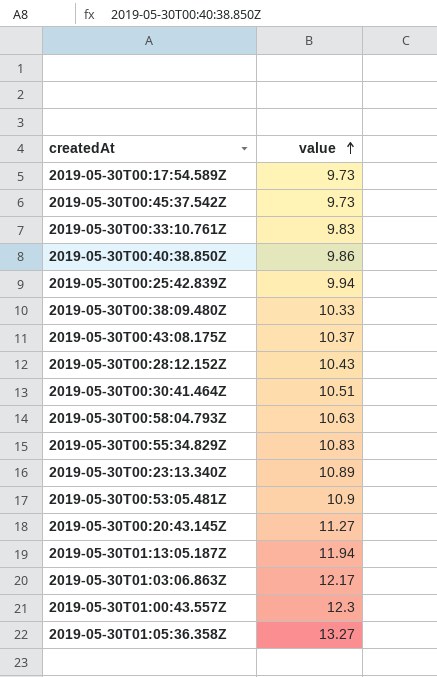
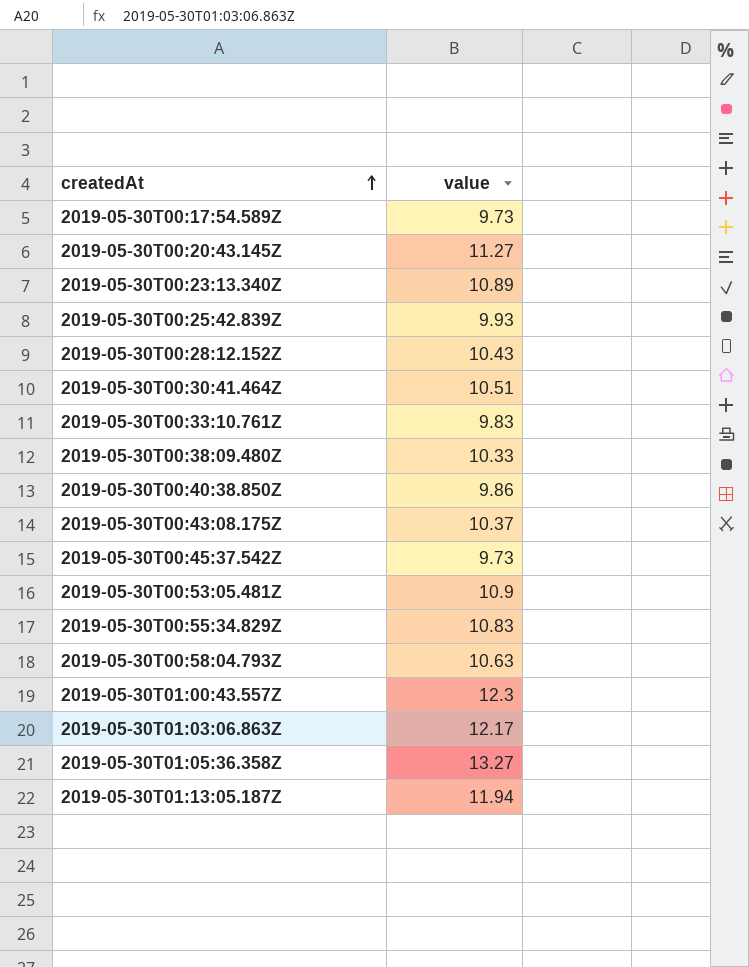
row order: value ascending -> createdAt ascending
2019-05-30T00:25:42.839Z | value: 9.94 -> 9.93

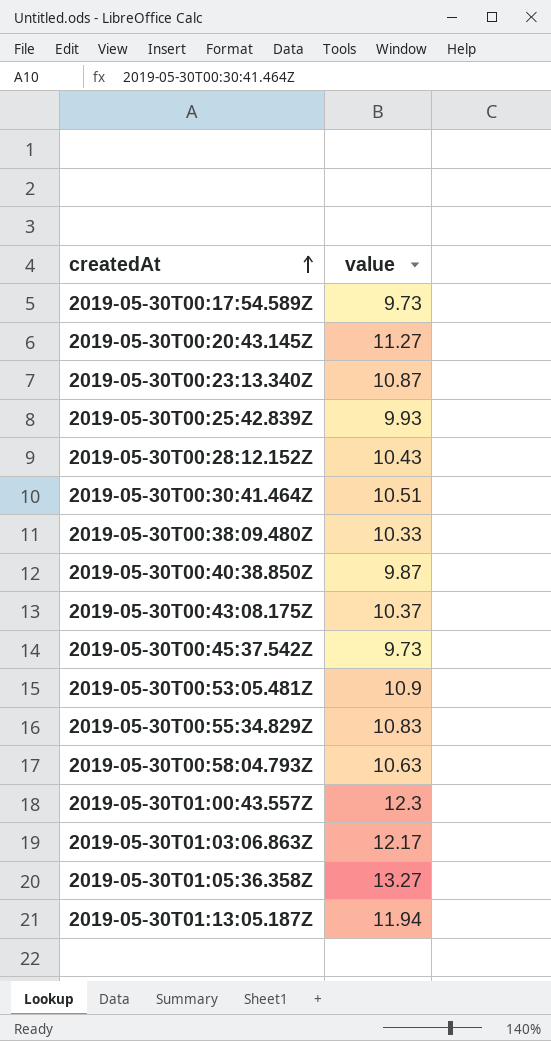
row 2019-05-30T00:33:10.761Z: 9.83 -> none
2019-05-30T00:23:13.340Z | value: 10.89 -> 10.87
2019-05-30T00:40:38.850Z | value: 9.86 -> 9.87

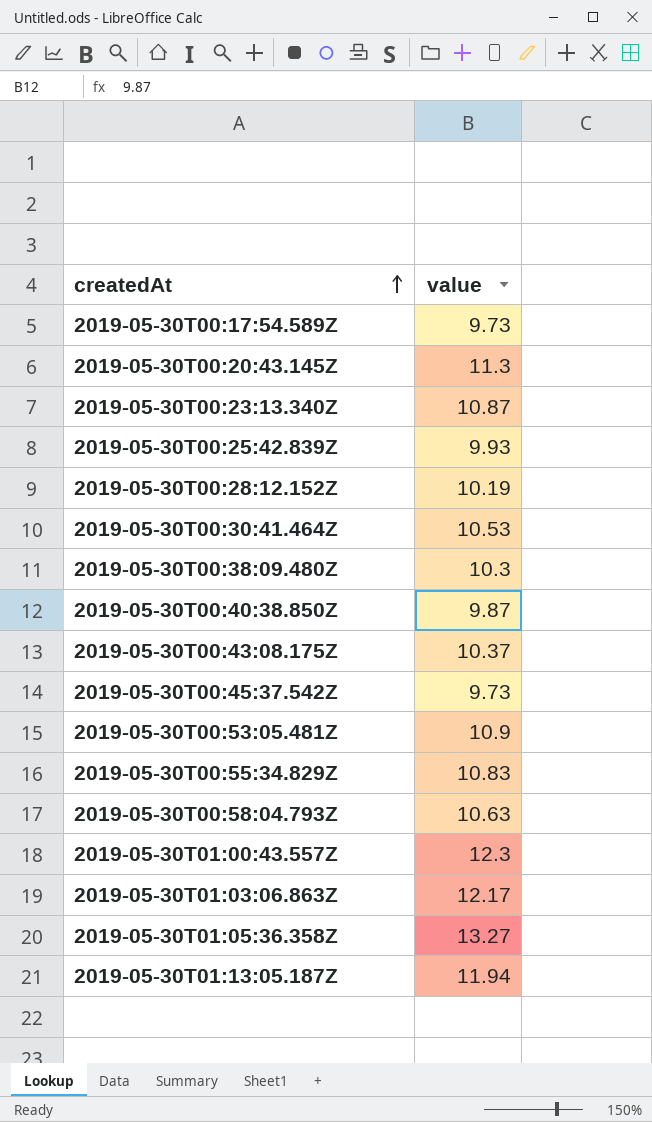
2019-05-30T00:20:43.145Z | value: 11.27 -> 11.3
2019-05-30T00:28:12.152Z | value: 10.43 -> 10.19
2019-05-30T00:30:41.464Z | value: 10.51 -> 10.53
2019-05-30T00:38:09.480Z | value: 10.33 -> 10.3

